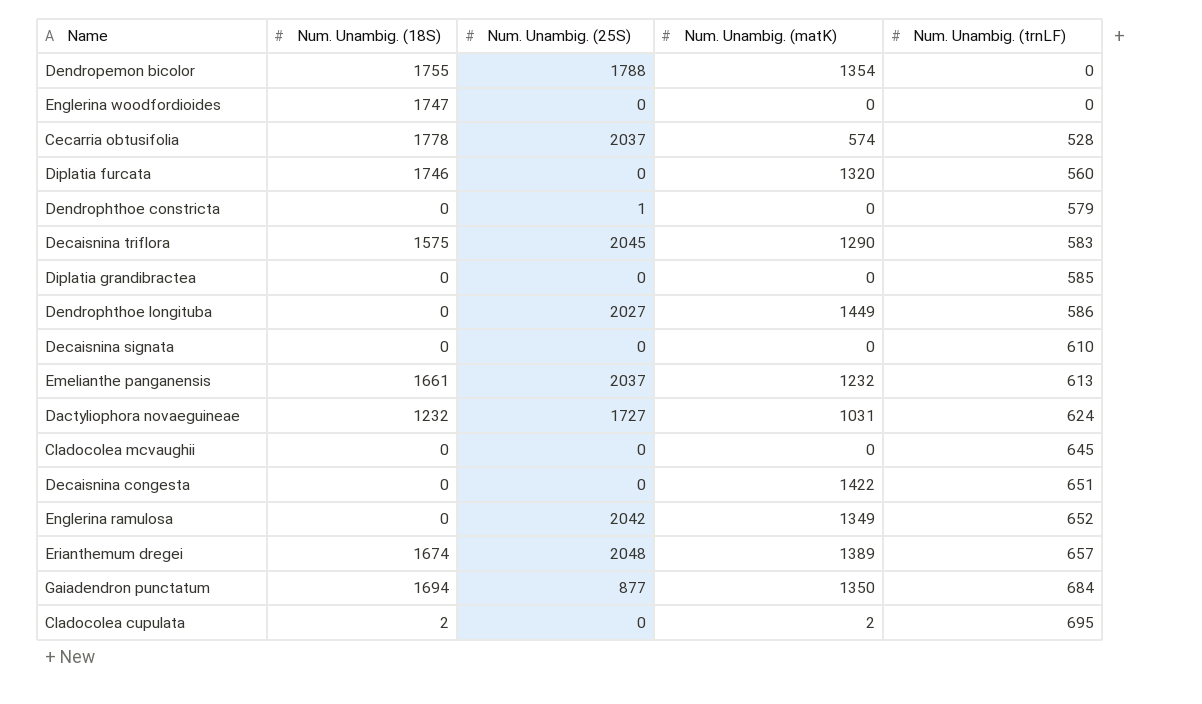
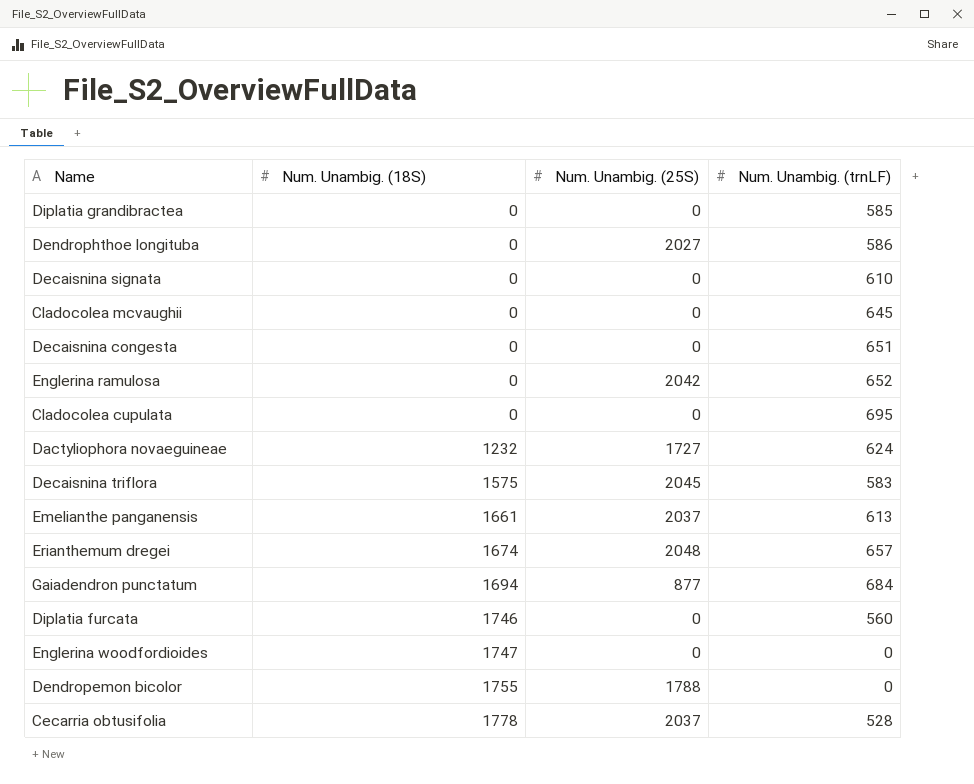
row order: Num. Unambig. (trnLF) ascending -> Num. Unambig. (18S) ascending
column Num. Unambig. (matK) | position: 4 -> none
row Dendrophthoe constricta: 0 | 1 | 0 | 579 -> none
Cladocolea cupulata | Num. Unambig. (18S): 2 -> 0

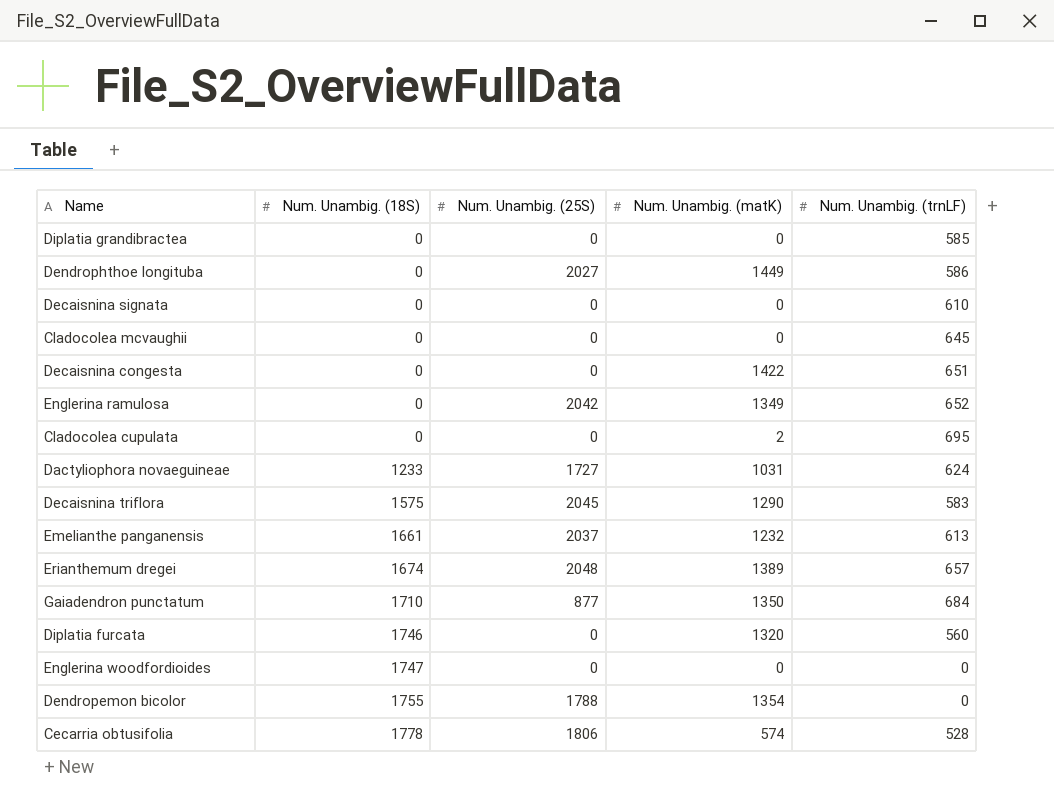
column Num. Unambig. (matK) | position: none -> 4
Dactyliophora novaeguineae | Num. Unambig. (18S): 1232 -> 1233
Gaiadendron punctatum | Num. Unambig. (18S): 1694 -> 1710
Cecarria obtusifolia | Num. Unambig. (25S): 2037 -> 1806

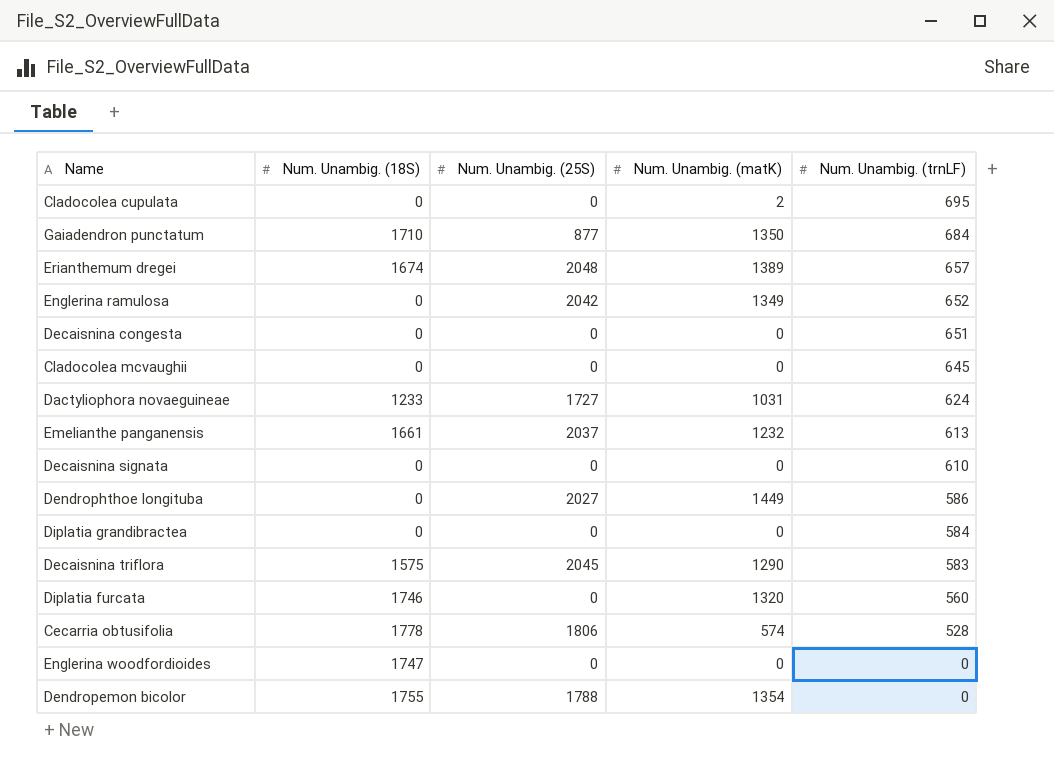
row order: Num. Unambig. (18S) ascending -> Num. Unambig. (trnLF) descending
Decaisnina congesta | Num. Unambig. (matK): 1422 -> 0
Diplatia grandibractea | Num. Unambig. (trnLF): 585 -> 584

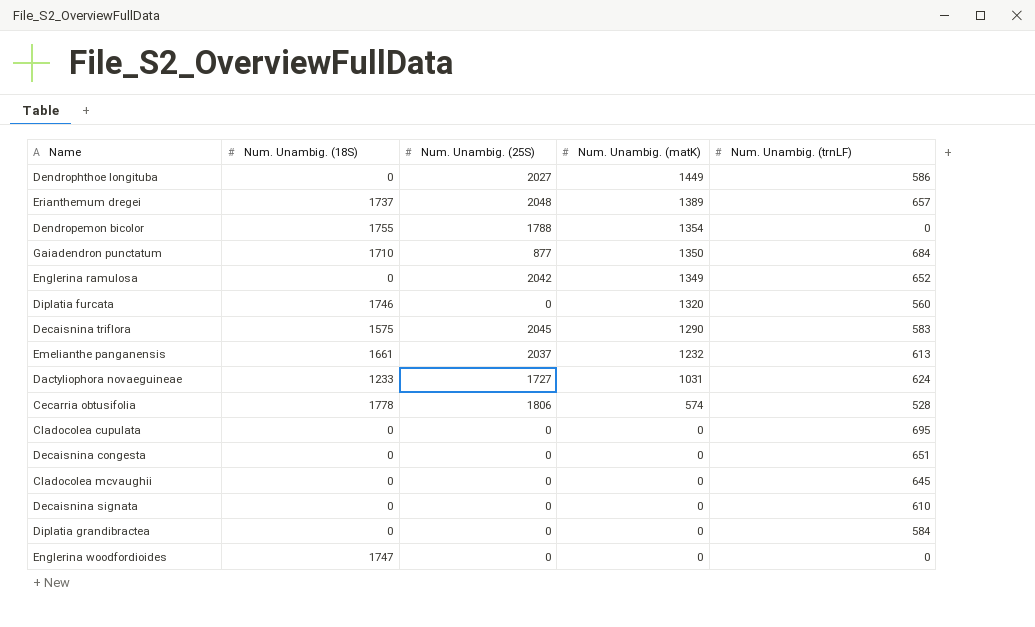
row order: Num. Unambig. (trnLF) descending -> Num. Unambig. (matK) descending
Erianthemum dregei | Num. Unambig. (18S): 1674 -> 1737
Cladocolea cupulata | Num. Unambig. (matK): 2 -> 0

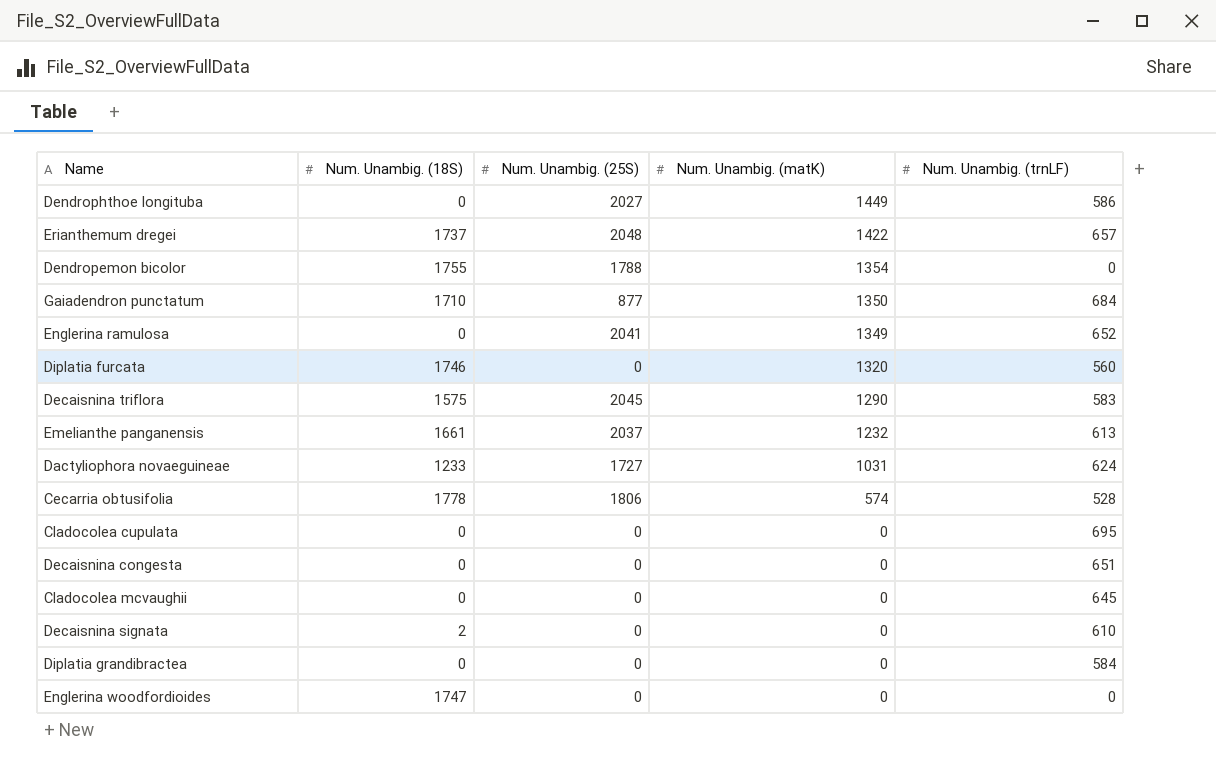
Erianthemum dregei | Num. Unambig. (matK): 1389 -> 1422
Englerina ramulosa | Num. Unambig. (25S): 2042 -> 2041
Decaisnina signata | Num. Unambig. (18S): 0 -> 2

